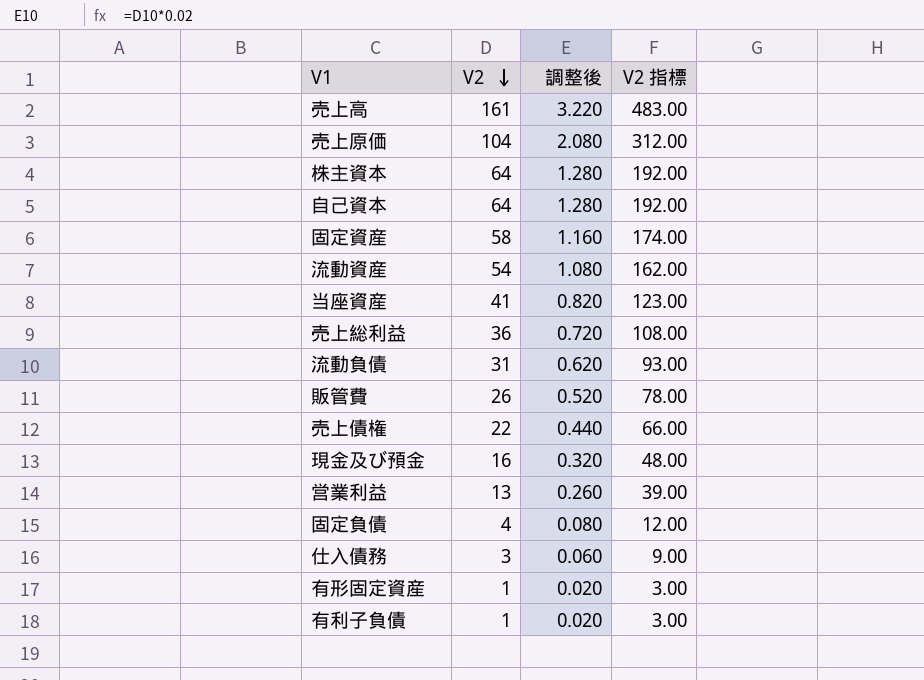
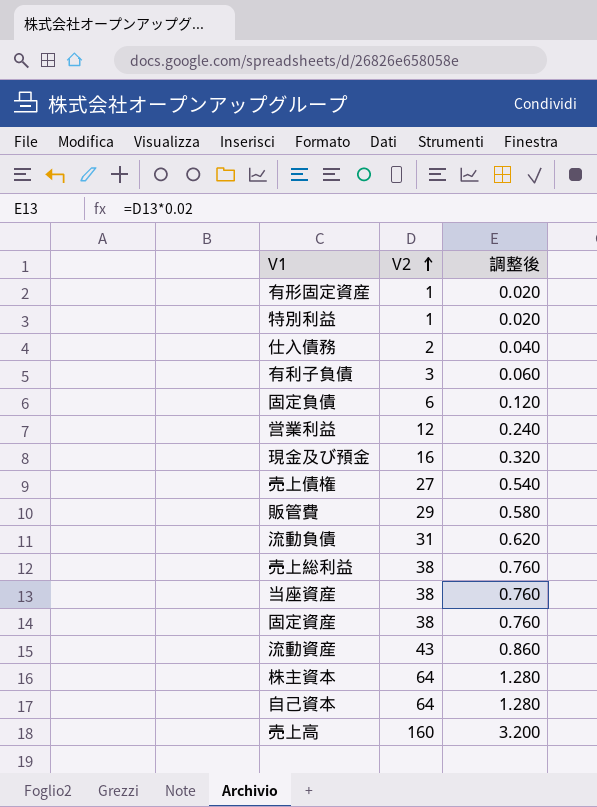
row order: V2 descending -> V2 ascending
column V2 指標 | formula: [V2] * 3 -> none
row 売上原価: 104 | 2.080 | 312.00 -> none
row 特別利益: none -> 1 | 0.020
仕入債務 | V2: 3 -> 2
仕入債務 | 調整後: 0.060 -> 0.040
有利子負債 | V2: 1 -> 3
有利子負債 | 調整後: 0.020 -> 0.060
固定負債 | V2: 4 -> 6
固定負債 | 調整後: 0.080 -> 0.120
営業利益 | V2: 13 -> 12
営業利益 | 調整後: 0.260 -> 0.240
売上債権 | V2: 22 -> 27
売上債権 | 調整後: 0.440 -> 0.540
販管費 | V2: 26 -> 29
販管費 | 調整後: 0.520 -> 0.580
売上総利益 | V2: 36 -> 38
売上総利益 | 調整後: 0.720 -> 0.760
当座資産 | V2: 41 -> 38
当座資産 | 調整後: 0.820 -> 0.760
固定資産 | V2: 58 -> 38
固定資産 | 調整後: 1.160 -> 0.760
流動資産 | V2: 54 -> 43
流動資産 | 調整後: 1.080 -> 0.860
売上高 | V2: 161 -> 160
売上高 | 調整後: 3.220 -> 3.200

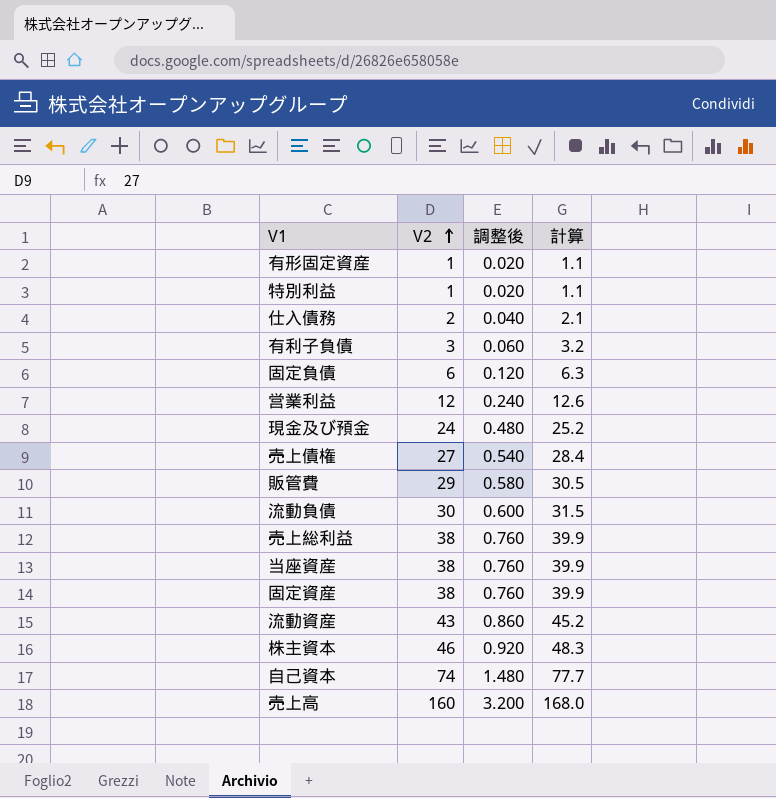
column 計算 | formula: none -> [V2] * 1.05
現金及び預金 | V2: 16 -> 24
現金及び預金 | 調整後: 0.320 -> 0.480
流動負債 | V2: 31 -> 30
流動負債 | 調整後: 0.620 -> 0.600
株主資本 | V2: 64 -> 46
株主資本 | 調整後: 1.280 -> 0.920
自己資本 | V2: 64 -> 74
自己資本 | 調整後: 1.280 -> 1.480

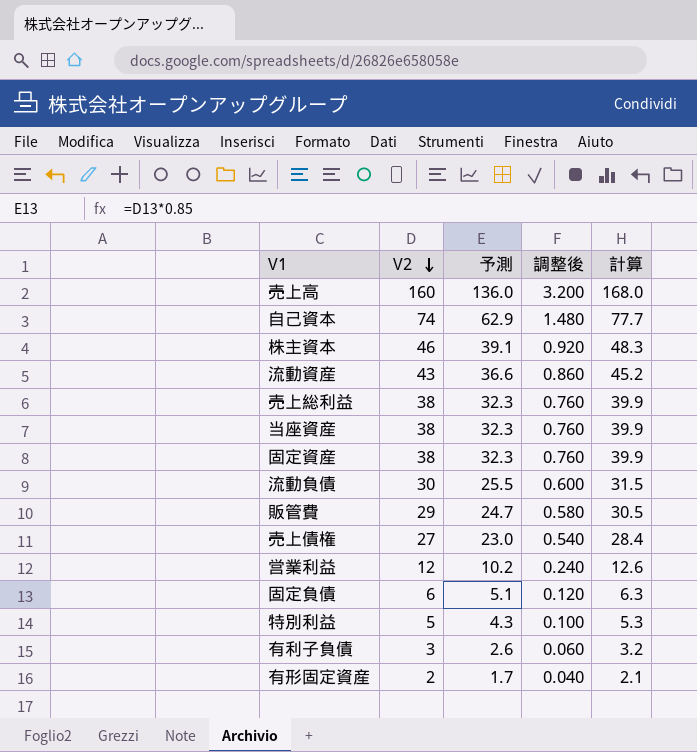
row order: V2 ascending -> V2 descending
column 予測 | formula: none -> [V2] * 0.85
row 仕入債務: 2 | 0.040 | 2.1 -> none
row 現金及び預金: 24 | 0.480 | 25.2 -> none
特別利益 | V2: 1 -> 5
特別利益 | 調整後: 0.020 -> 0.100
特別利益 | 計算: 1.1 -> 5.3
有形固定資産 | V2: 1 -> 2
有形固定資産 | 調整後: 0.020 -> 0.040
有形固定資産 | 計算: 1.1 -> 2.1

